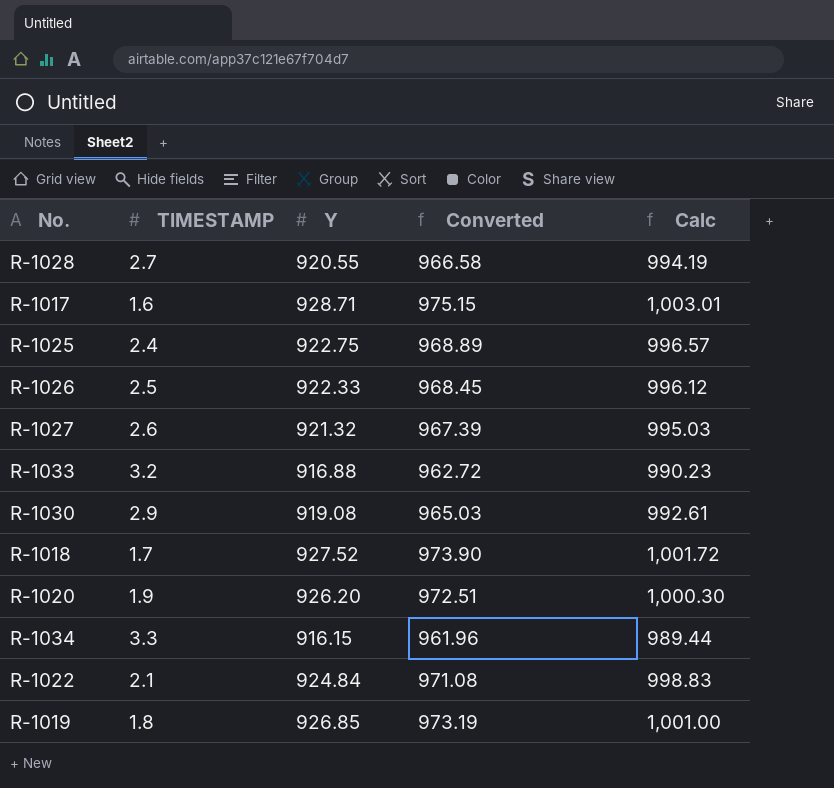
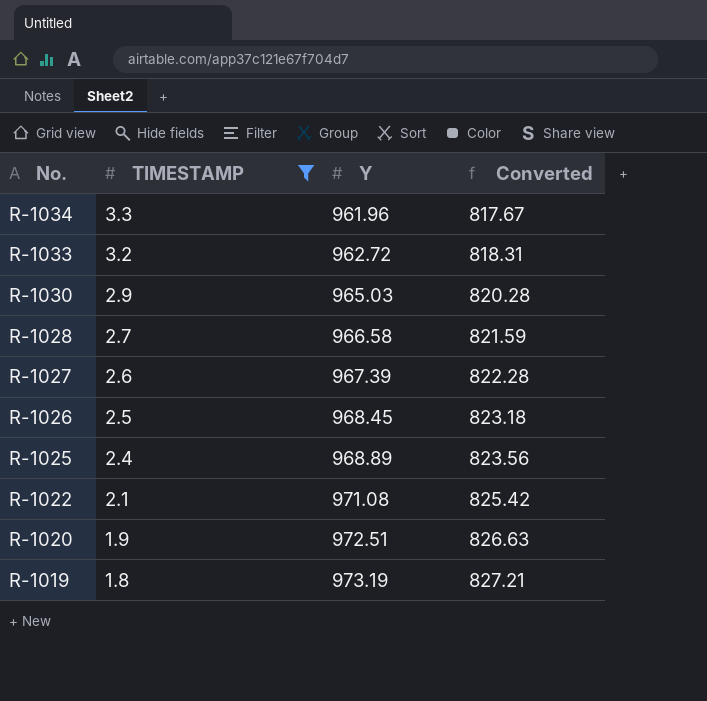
filter: none -> TIMESTAMP >= 1.8
row order: none -> No. descending
column Calc | formula: [Y] * 1.08 -> none
column Converted | formula: [Y] * 1.05 -> [Y] * 0.85
R-1034 | Y: 916.15 -> 961.96
R-1033 | Y: 916.88 -> 962.72
R-1030 | Y: 919.08 -> 965.03
R-1028 | Y: 920.55 -> 966.58
R-1027 | Y: 921.32 -> 967.39
R-1026 | Y: 922.33 -> 968.45
R-1025 | Y: 922.75 -> 968.89
R-1022 | Y: 924.84 -> 971.08
R-1020 | Y: 926.20 -> 972.51
R-1019 | Y: 926.85 -> 973.19

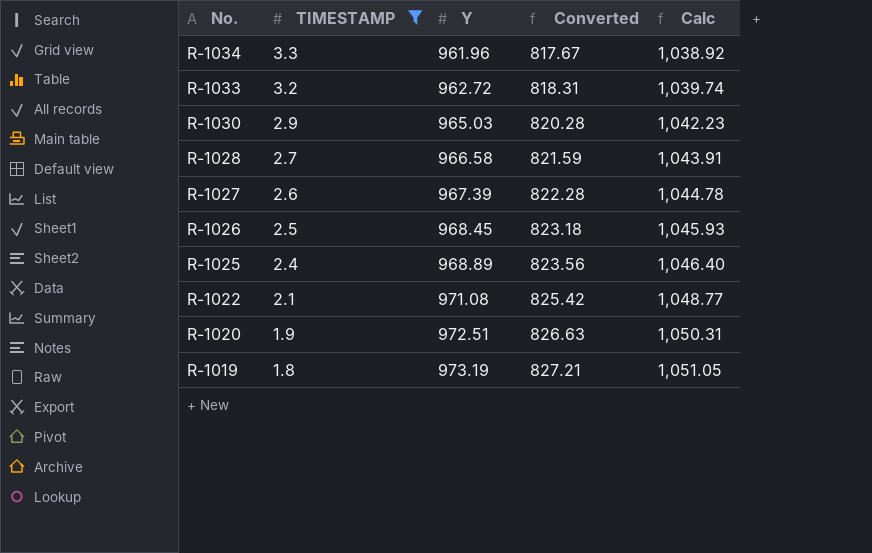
column Calc | formula: none -> [Y] * 1.08

